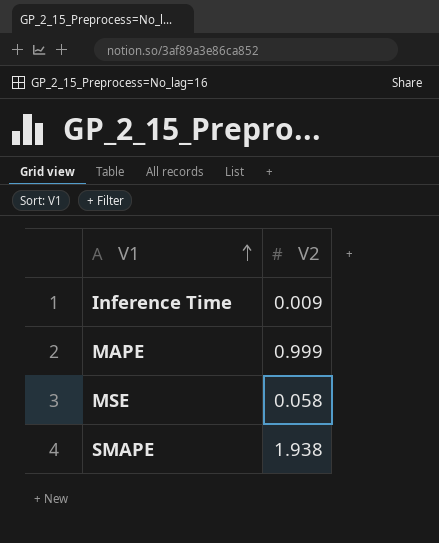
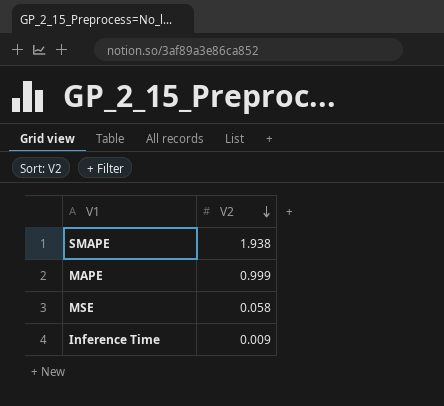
row order: V1 ascending -> V2 descending

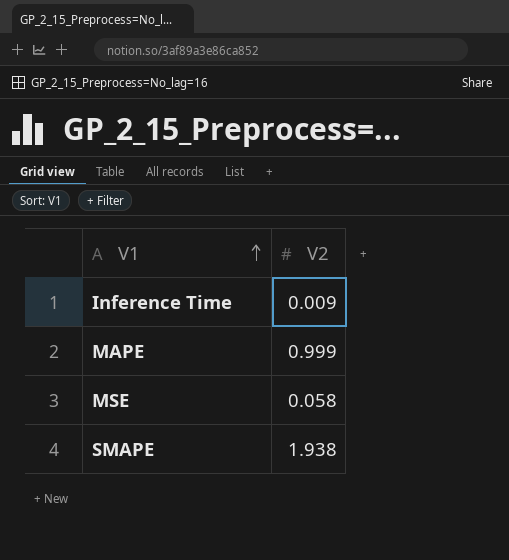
row order: V2 descending -> V1 ascending

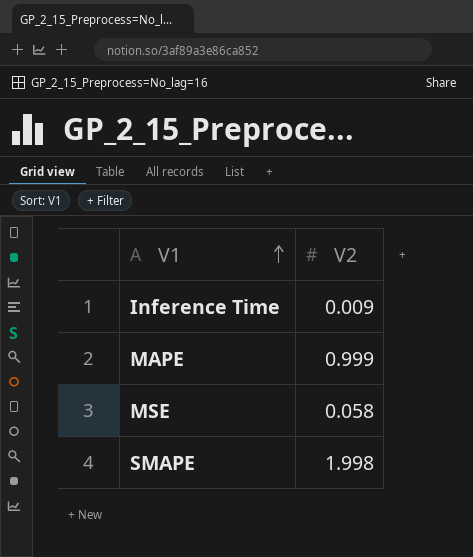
SMAPE | V2: 1.938 -> 1.998

